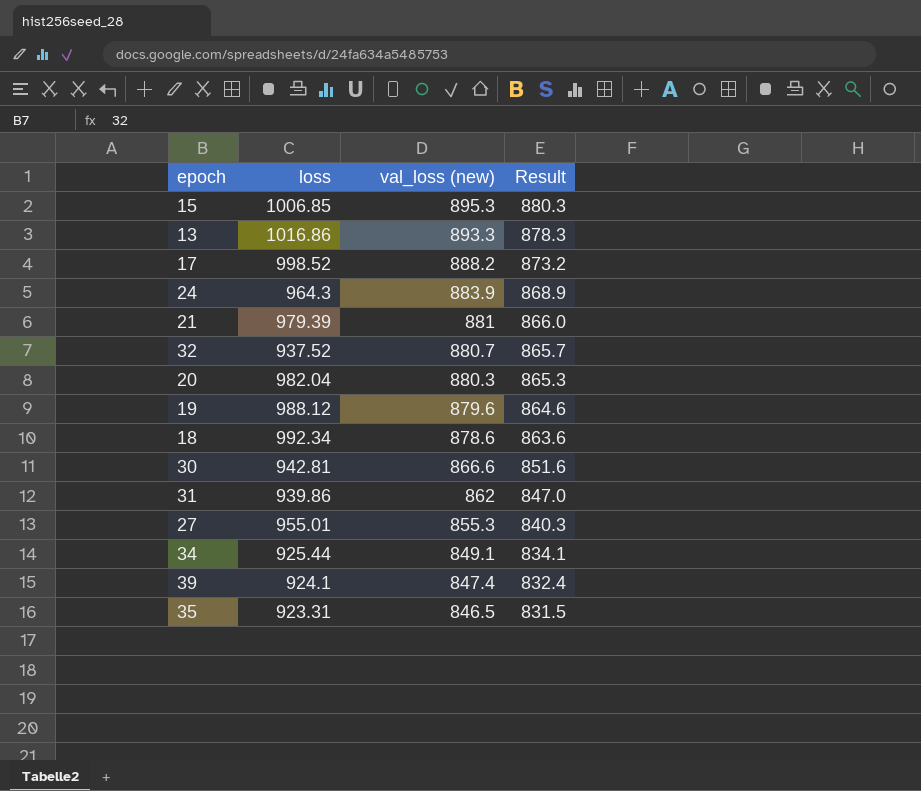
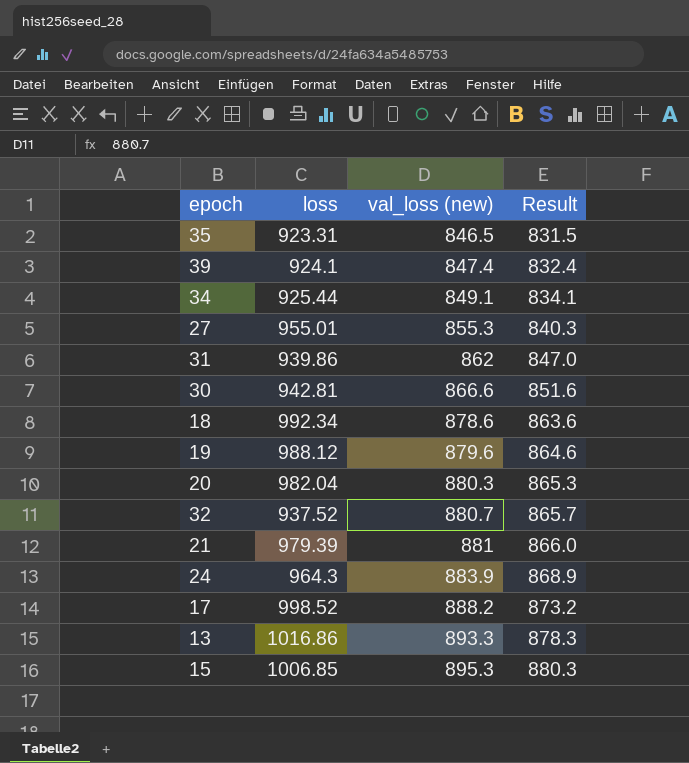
row order: val_loss (new) descending -> val_loss (new) ascending

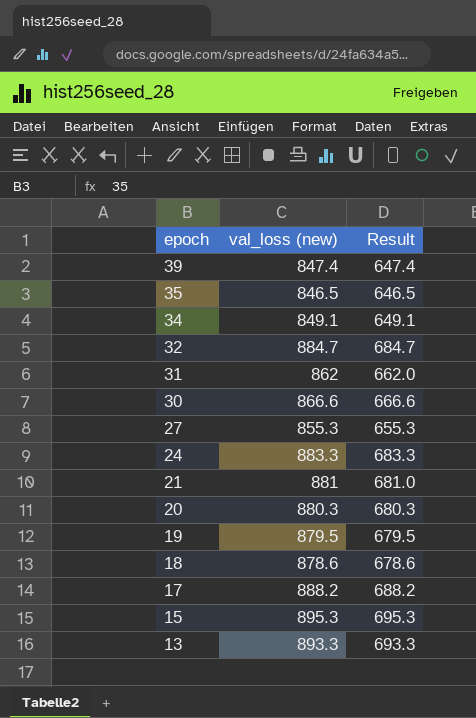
row order: val_loss (new) ascending -> epoch descending
column loss | position: 2 -> none
column Result | formula: [val_loss (new)] - 15 -> [val_loss (new)] - 200
32 | val_loss (new): 880.7 -> 884.7
24 | val_loss (new): 883.9 -> 883.3
19 | val_loss (new): 879.6 -> 879.5

